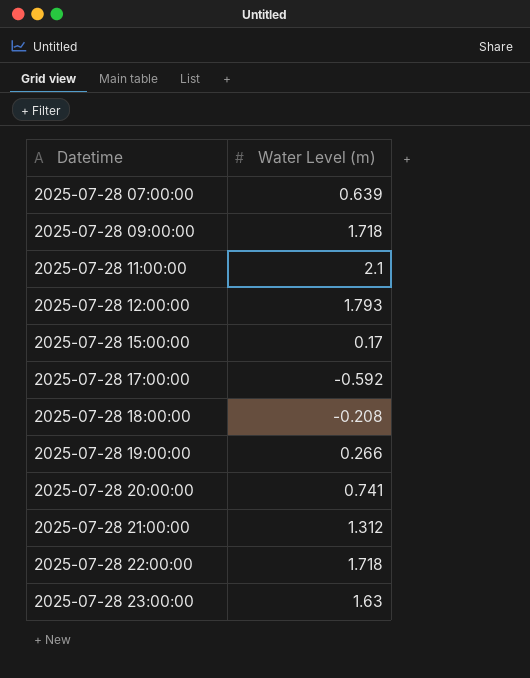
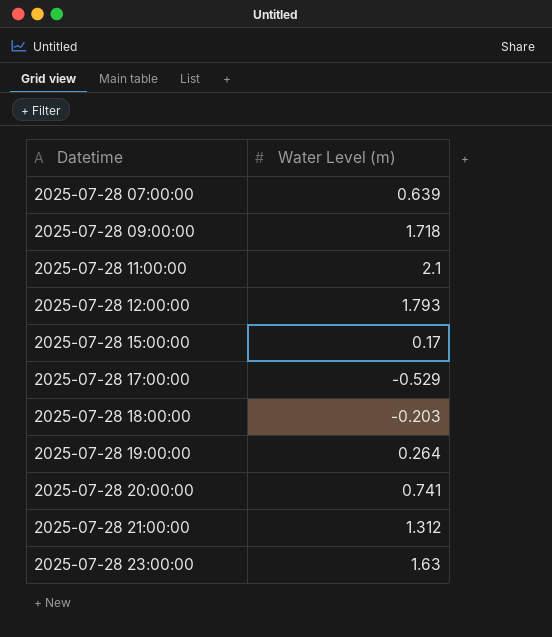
row 2025-07-28 22:00:00: 1.718 -> none
2025-07-28 17:00:00 | Water Level (m): -0.592 -> -0.529
2025-07-28 18:00:00 | Water Level (m): -0.208 -> -0.203
2025-07-28 19:00:00 | Water Level (m): 0.266 -> 0.264

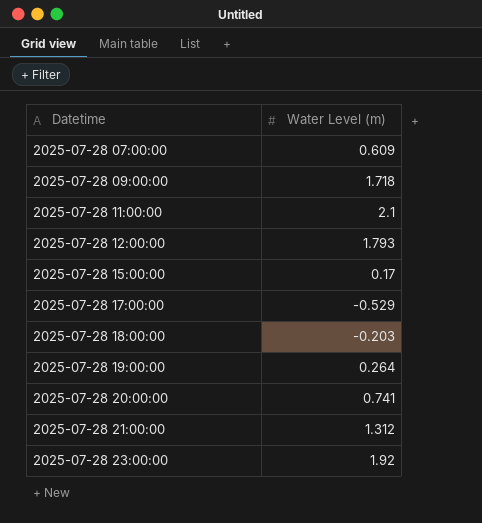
2025-07-28 07:00:00 | Water Level (m): 0.639 -> 0.609
2025-07-28 23:00:00 | Water Level (m): 1.63 -> 1.92

